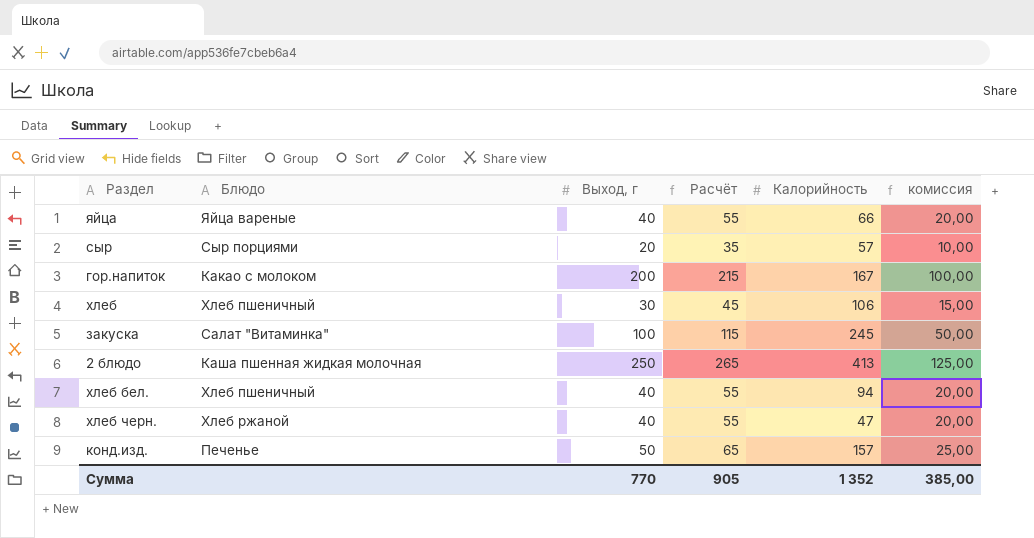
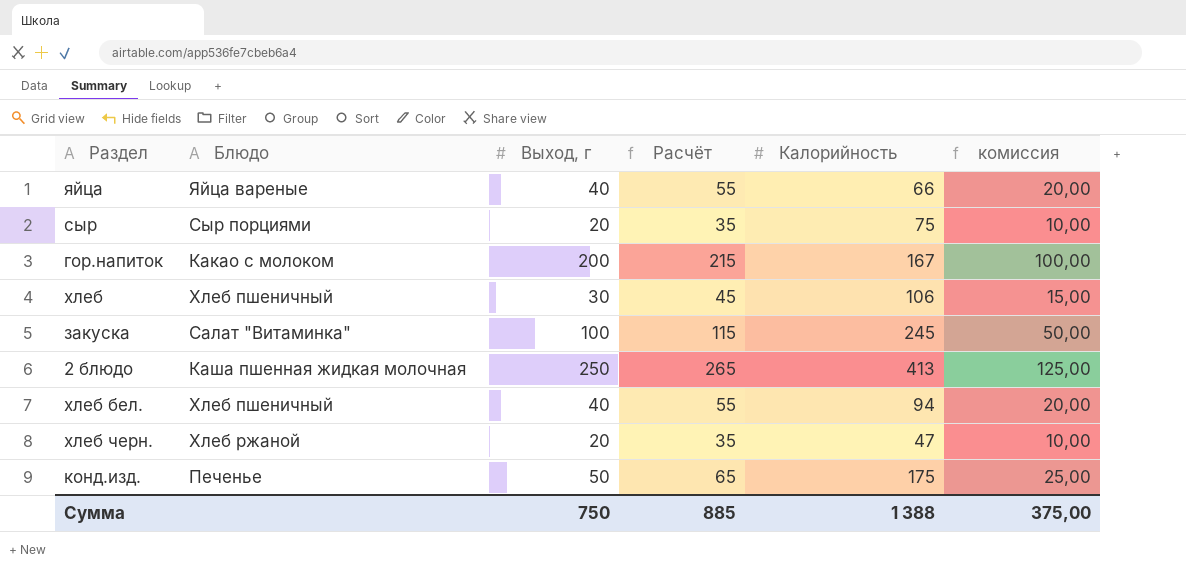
сыр | Калорийность: 57 -> 75
хлеб черн. | Выход, г: 40 -> 20
хлеб черн. | Расчёт: 55 -> 35
хлеб черн. | комиссия: 20,00 -> 10,00
конд.изд. | Калорийность: 157 -> 175
Сумма | Выход, г: 770 -> 750
Сумма | Расчёт: 905 -> 885
Сумма | Калорийность: 1 352 -> 1 388
Сумма | комиссия: 385,00 -> 375,00

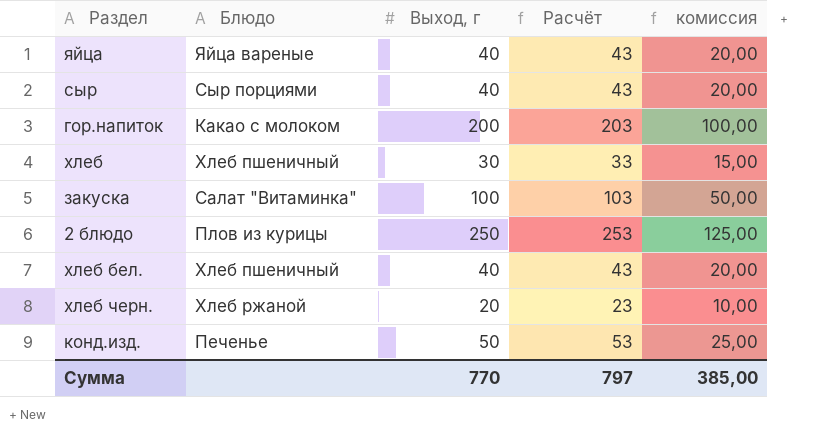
column Калорийность | position: 5 -> none
column Расчёт | formula: [Выход, г] + 15 -> [Выход, г] + 3
сыр | Выход, г: 20 -> 40
сыр | комиссия: 10,00 -> 20,00
2 блюдо | Блюдо: Каша пшенная жидкая молочная -> Плов из курицы
Сумма | Выход, г: 750 -> 770
Сумма | Расчёт: 885 -> 797
Сумма | комиссия: 375,00 -> 385,00

